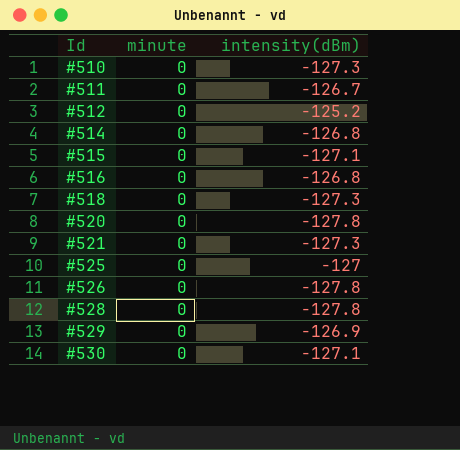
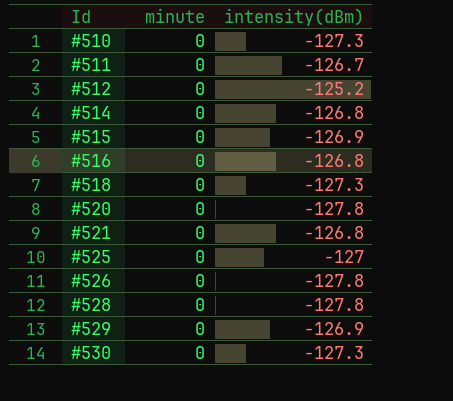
#515 | intensity(dBm): -127.1 -> -126.9
#521 | intensity(dBm): -127.3 -> -126.8
#530 | intensity(dBm): -127.1 -> -127.3

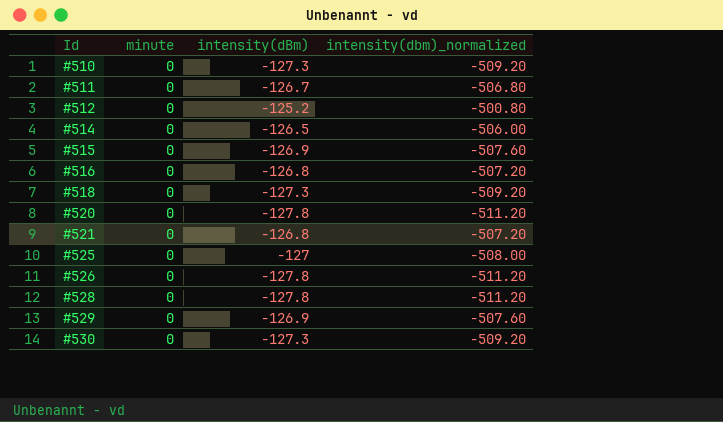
column intensity(dbm)_normalized | formula: none -> [intensity(dBm)] * 4
#514 | intensity(dBm): -126.8 -> -126.5

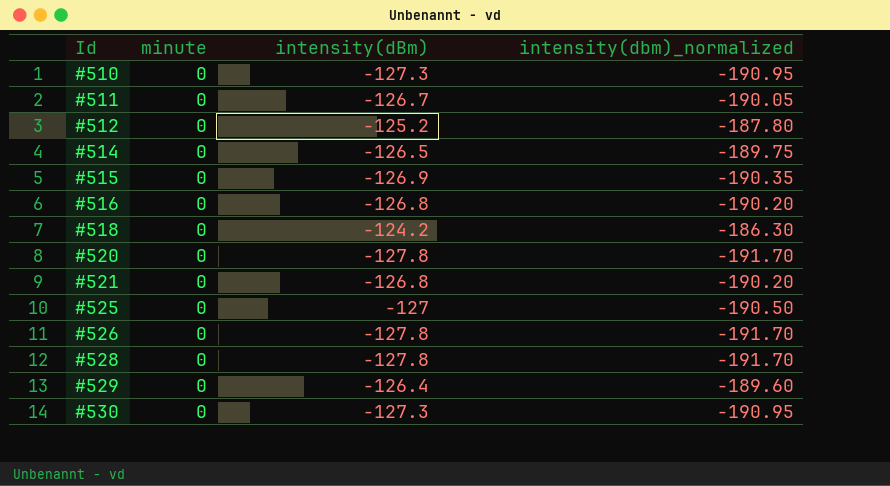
column intensity(dbm)_normalized | formula: [intensity(dBm)] * 4 -> [intensity(dBm)] * 1.5
#518 | intensity(dBm): -127.3 -> -124.2
#529 | intensity(dBm): -126.9 -> -126.4

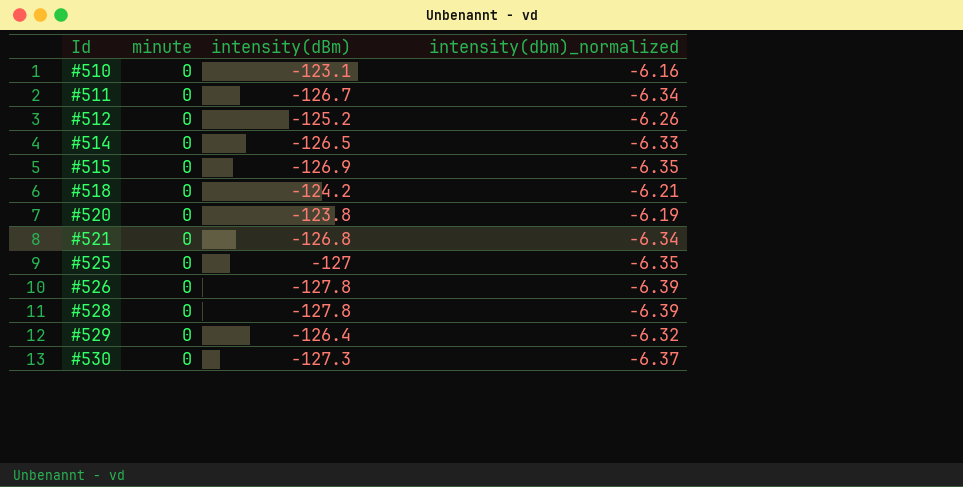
column intensity(dbm)_normalized | formula: [intensity(dBm)] * 1.5 -> [intensity(dBm)] * 0.05
row #516: 0 | -126.8 | -190.20 -> none
#510 | intensity(dBm): -127.3 -> -123.1
#520 | intensity(dBm): -127.8 -> -123.8

